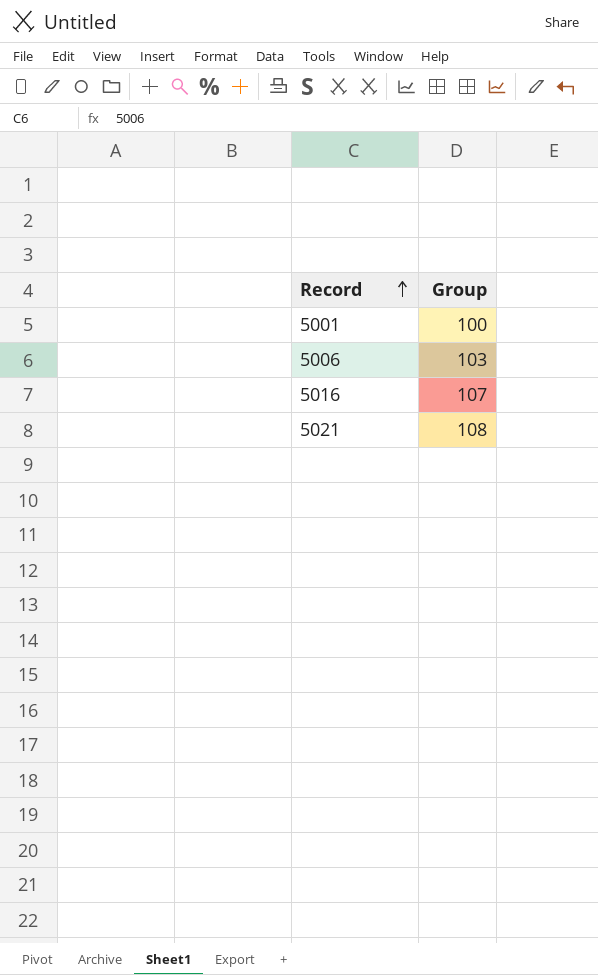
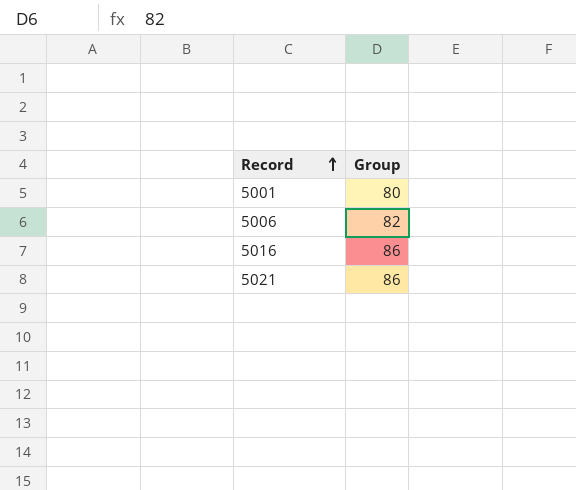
5001 | Group: 100 -> 80
5006 | Group: 103 -> 82
5016 | Group: 107 -> 86
5021 | Group: 108 -> 86

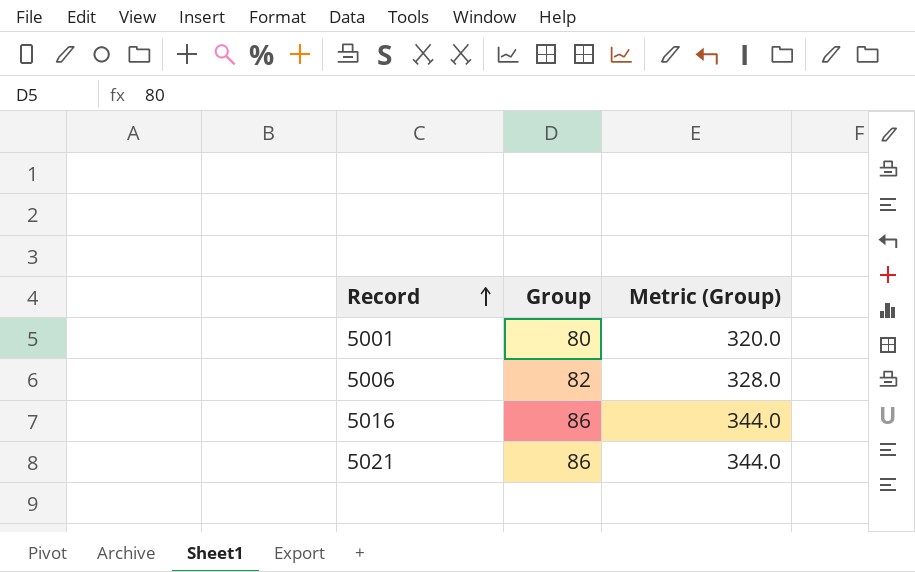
column Metric (Group) | formula: none -> [Group] * 4

